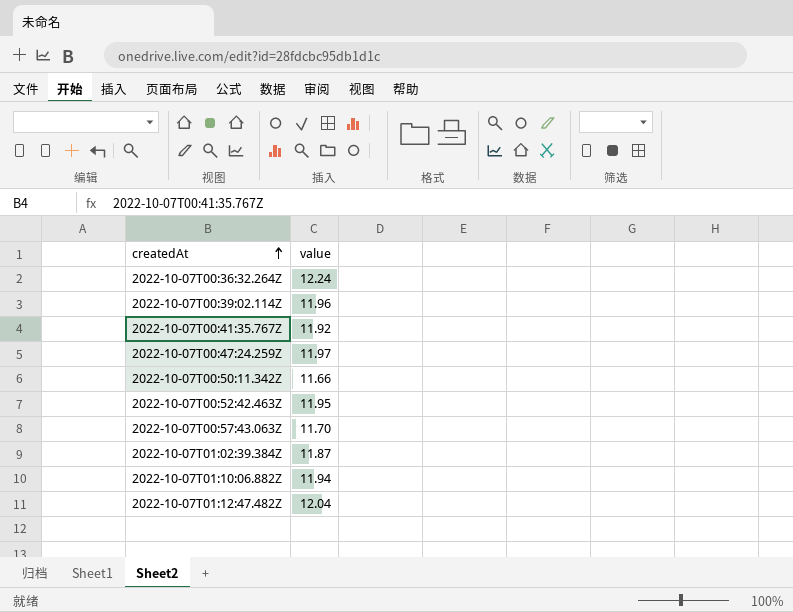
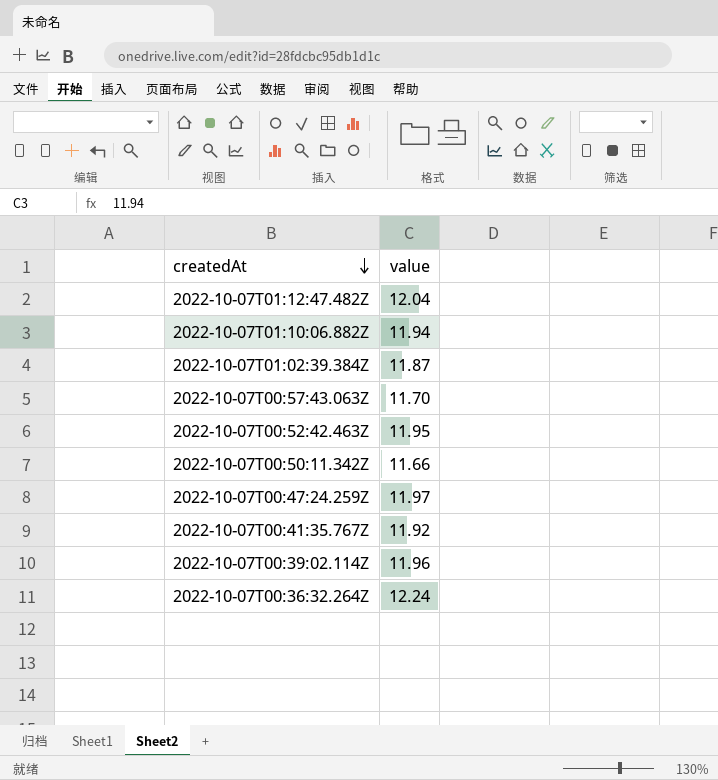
row order: createdAt ascending -> createdAt descending

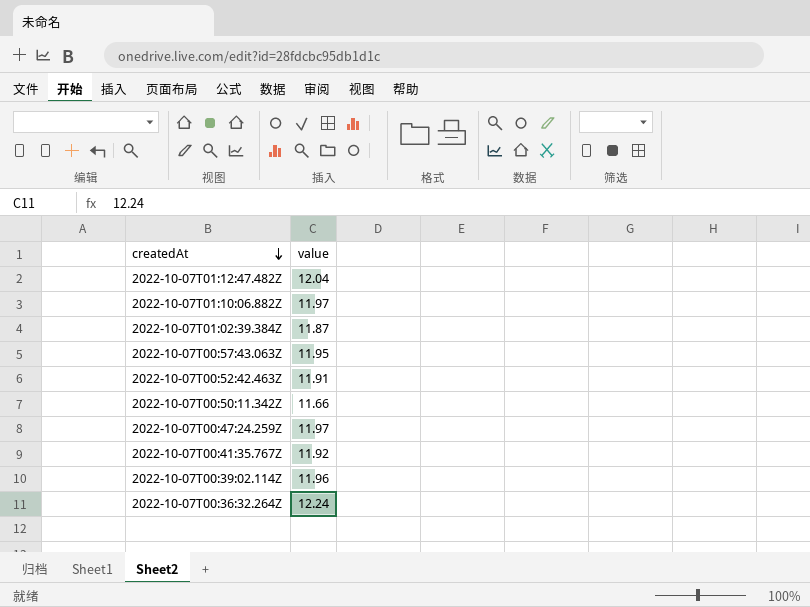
2022-10-07T01:10:06.882Z | value: 11.94 -> 11.97
2022-10-07T00:57:43.063Z | value: 11.70 -> 11.95
2022-10-07T00:52:42.463Z | value: 11.95 -> 11.91

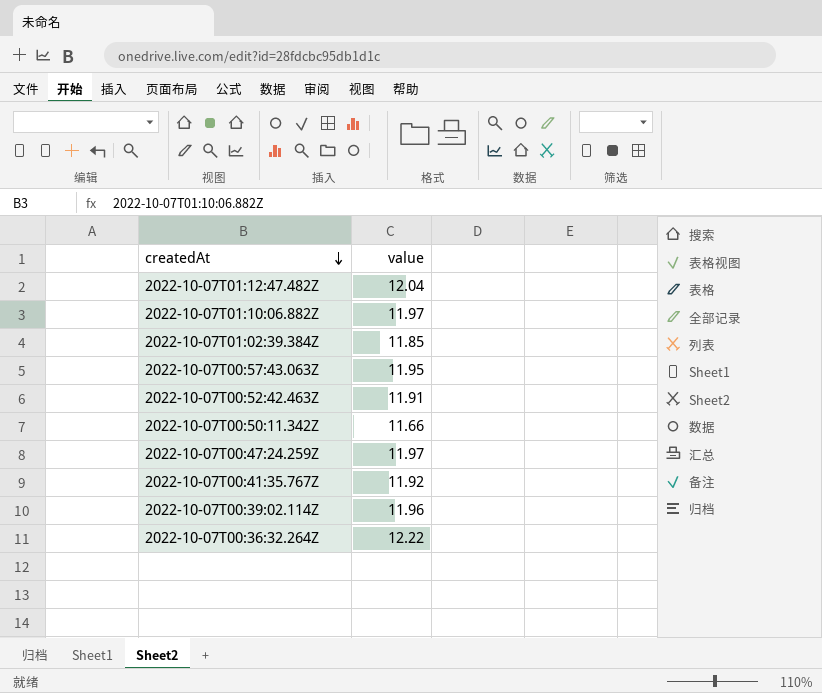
2022-10-07T01:02:39.384Z | value: 11.87 -> 11.85
2022-10-07T00:36:32.264Z | value: 12.24 -> 12.22

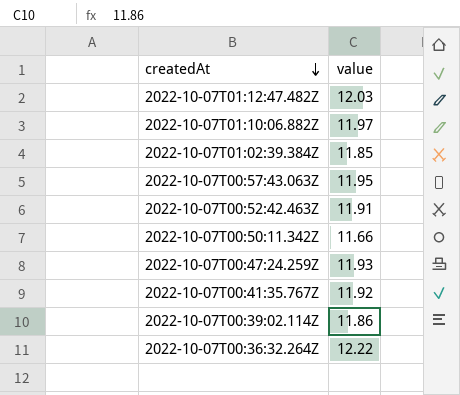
2022-10-07T01:12:47.482Z | value: 12.04 -> 12.03
2022-10-07T00:47:24.259Z | value: 11.97 -> 11.93
2022-10-07T00:39:02.114Z | value: 11.96 -> 11.86

